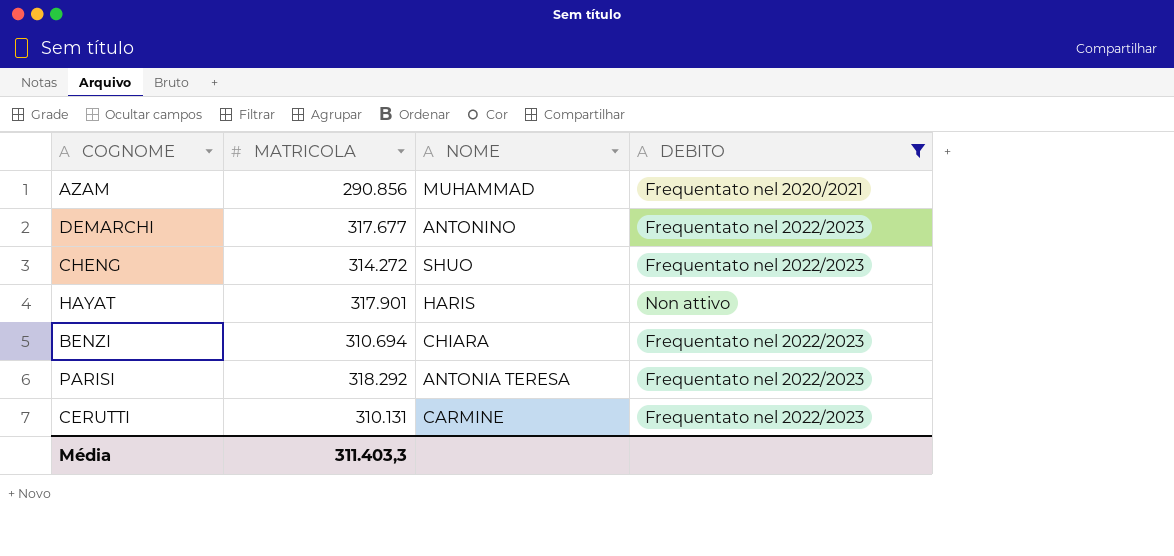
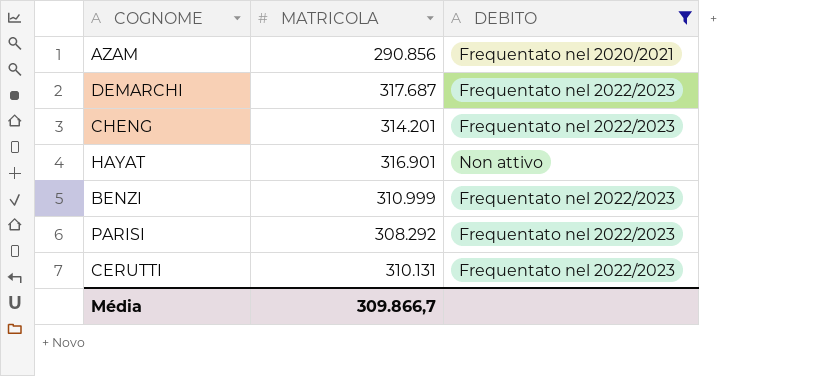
column NOME | position: 3 -> none
DEMARCHI | MATRICOLA: 317.677 -> 317.687
CHENG | MATRICOLA: 314.272 -> 314.201
HAYAT | MATRICOLA: 317.901 -> 316.901
BENZI | MATRICOLA: 310.694 -> 310.999
PARISI | MATRICOLA: 318.292 -> 308.292
Média | MATRICOLA: 311.403,3 -> 309.866,7

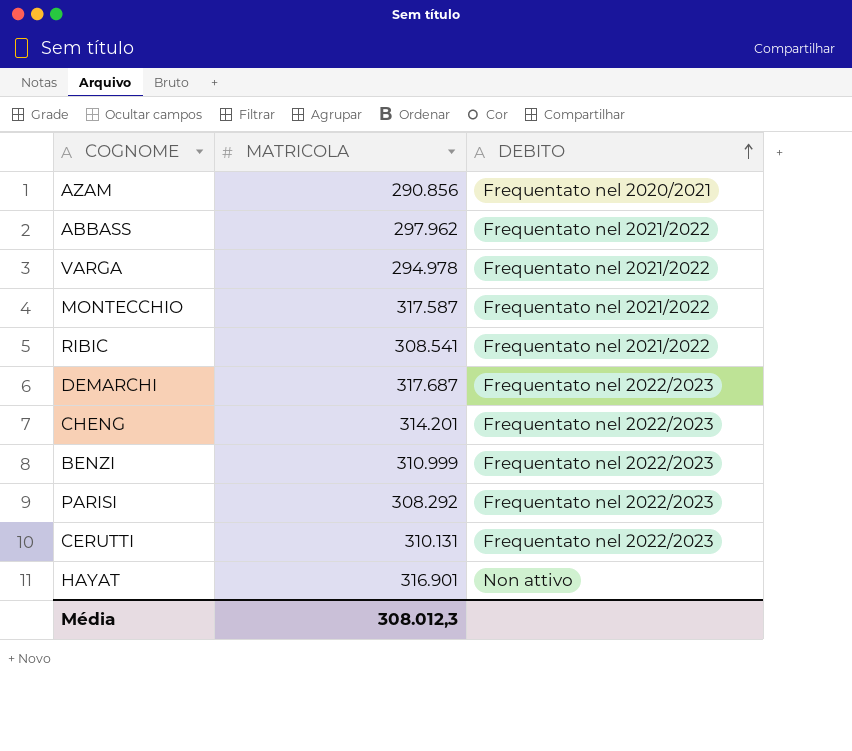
filter: DEBITO != Frequentato nel 2021/2022 -> none
row order: none -> DEBITO ascending
Média | MATRICOLA: 309.866,7 -> 308.012,3

